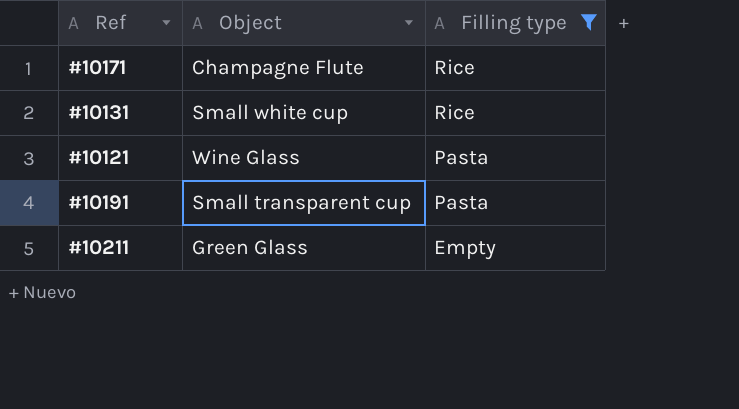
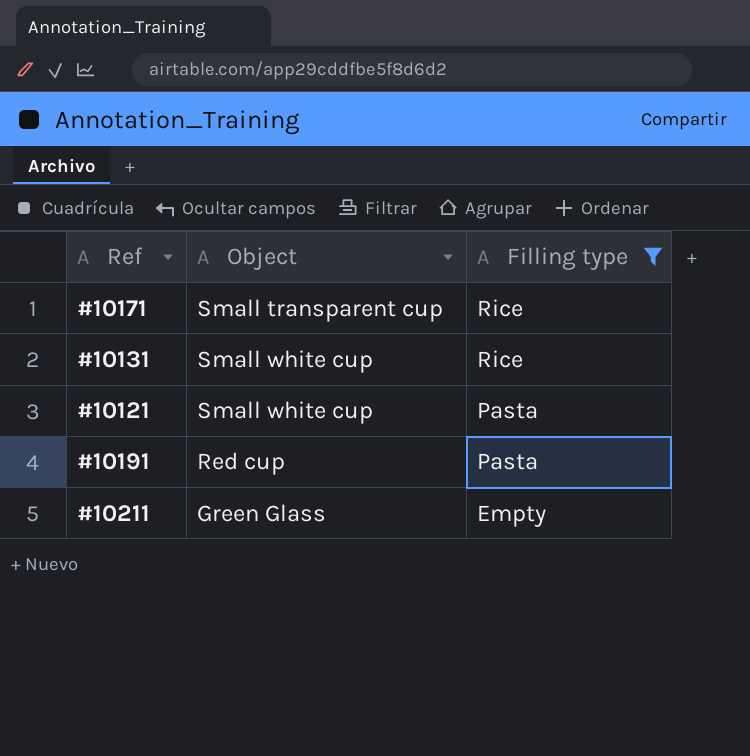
#10171 | Object: Champagne Flute -> Small transparent cup
#10121 | Object: Wine Glass -> Small white cup
#10191 | Object: Small transparent cup -> Red cup

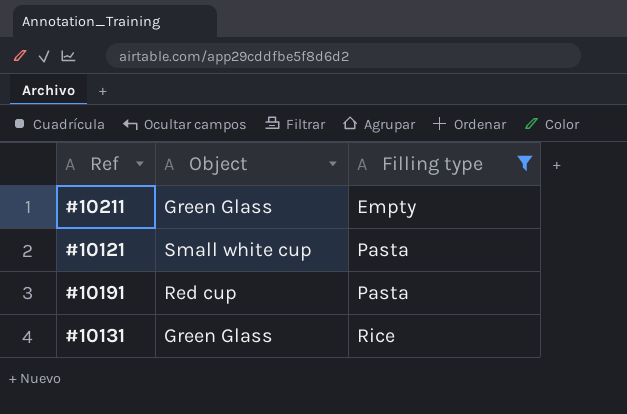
row order: Filling type descending -> Filling type ascending
row #10171: Small transparent cup | Rice -> none
#10131 | Object: Small white cup -> Green Glass

